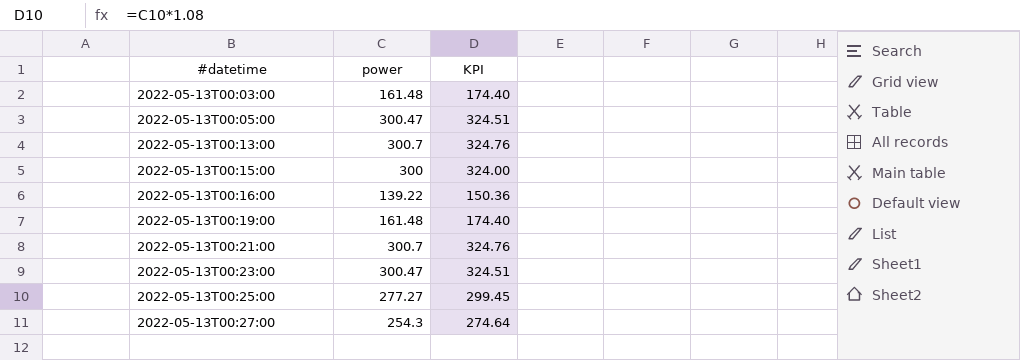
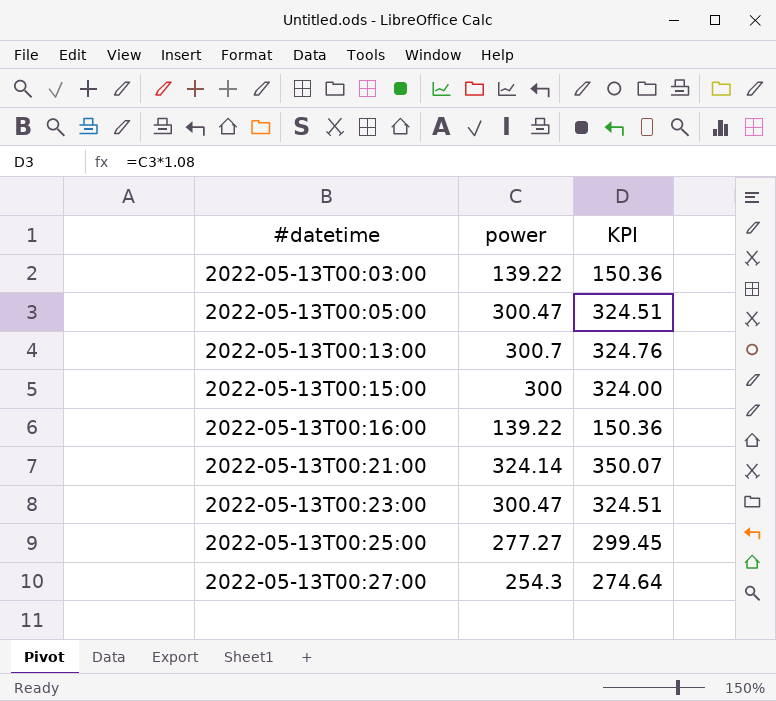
row 2022-05-13T00:19:00: 161.48 | 174.40 -> none
2022-05-13T00:03:00 | power: 161.48 -> 139.22
2022-05-13T00:03:00 | KPI: 174.40 -> 150.36
2022-05-13T00:21:00 | power: 300.7 -> 324.14
2022-05-13T00:21:00 | KPI: 324.76 -> 350.07

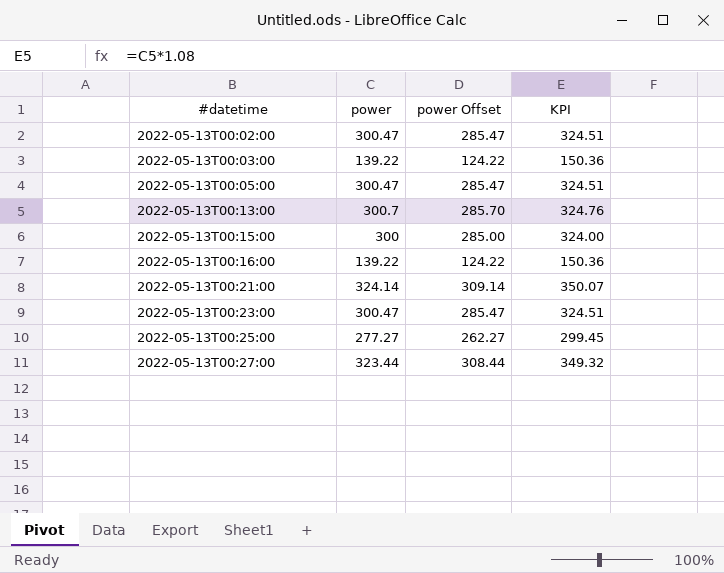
column power Offset | formula: none -> [power] - 15
row 2022-05-13T00:02:00: none -> 300.47 | 285.47 | 324.51
2022-05-13T00:27:00 | power: 254.3 -> 323.44
2022-05-13T00:27:00 | KPI: 274.64 -> 349.32

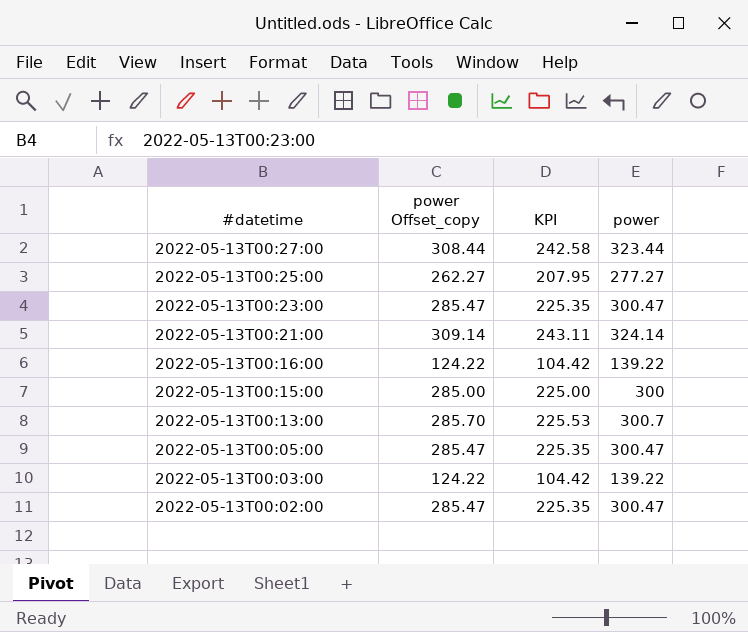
row order: #datetime ascending -> #datetime descending
column name: power Offset -> power Offset_copy
column KPI | formula: [power] * 1.08 -> [power] * 0.75
column power | position: 2 -> 4

